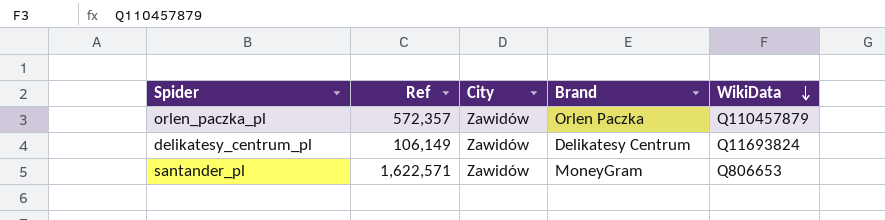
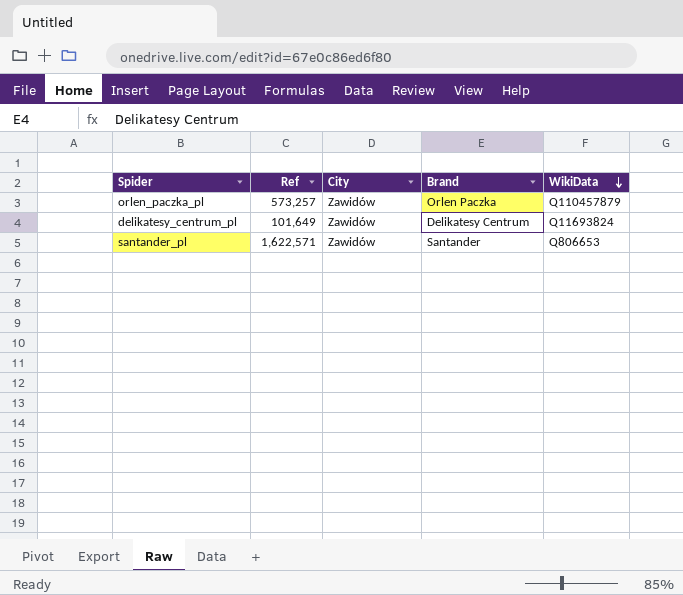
orlen_paczka_pl | Ref: 572,357 -> 573,257
delikatesy_centrum_pl | Ref: 106,149 -> 101,649
santander_pl | Brand: MoneyGram -> Santander

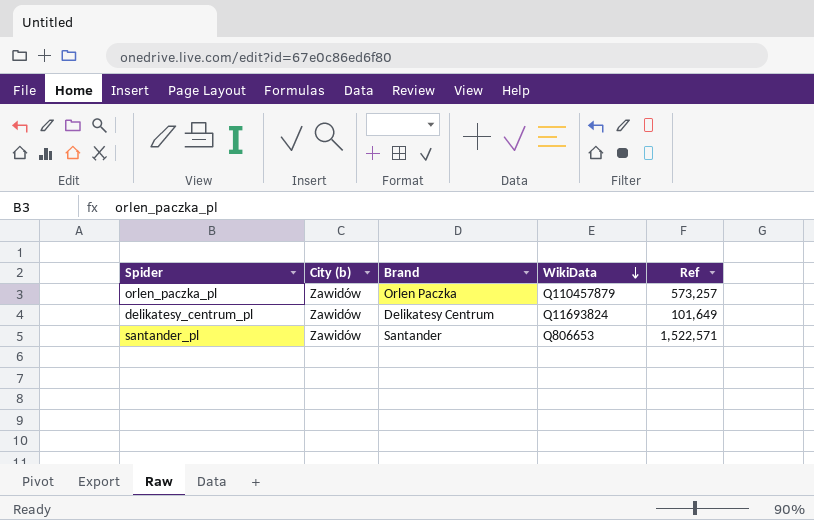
column name: City -> City (b)
column Ref | position: 2 -> 5
santander_pl | Ref: 1,622,571 -> 1,522,571

